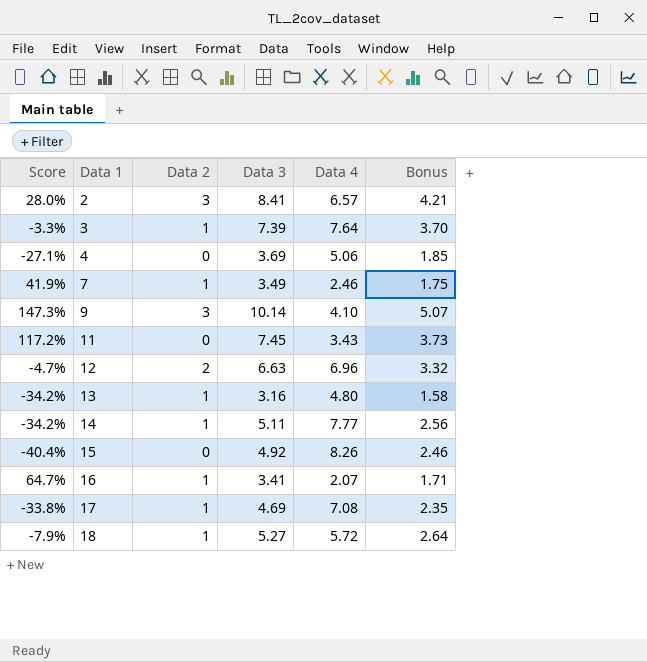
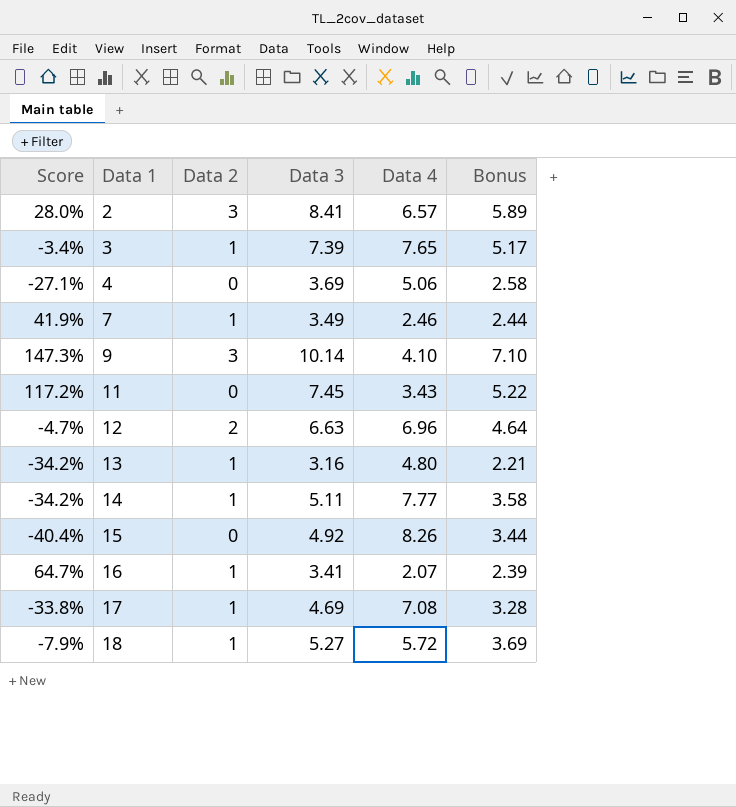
column Bonus | formula: [Data 3] * 0.5 -> [Data 3] * 0.7
3 | Score: -3.3% -> -3.4%
3 | Data 4: 7.64 -> 7.65

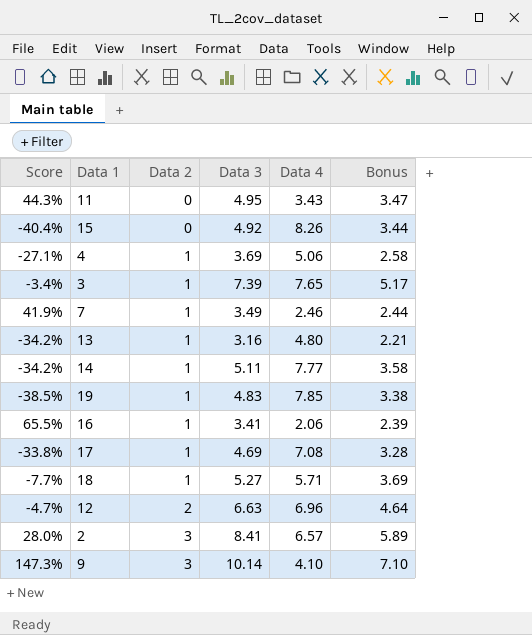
row order: Data 1 ascending -> Data 2 ascending
11 | Score: 117.2% -> 44.3%
11 | Data 3: 7.45 -> 4.95
11 | Bonus: 5.22 -> 3.47
4 | Data 2: 0 -> 1
row 19: none -> -38.5% | 1 | 4.83 | 7.85 | 3.38
16 | Score: 64.7% -> 65.5%
16 | Data 4: 2.07 -> 2.06
18 | Score: -7.9% -> -7.7%
18 | Data 4: 5.72 -> 5.71

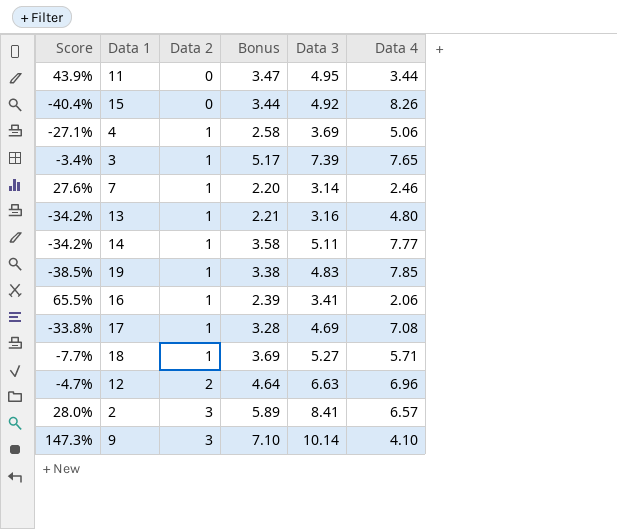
column Bonus | position: 6 -> 4
11 | Score: 44.3% -> 43.9%
11 | Data 4: 3.43 -> 3.44
7 | Score: 41.9% -> 27.6%
7 | Bonus: 2.44 -> 2.20
7 | Data 3: 3.49 -> 3.14

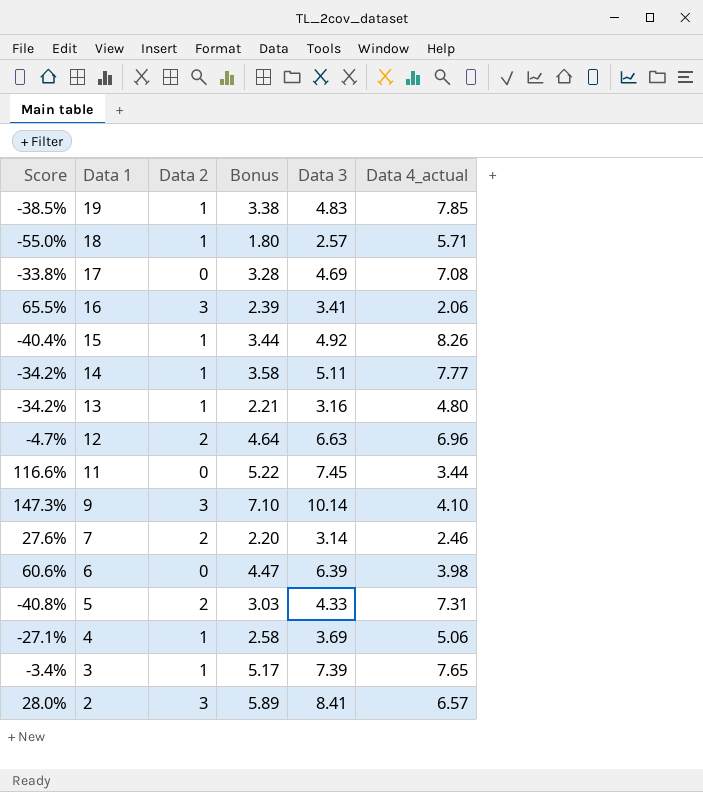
row order: Data 2 ascending -> Data 1 descending
column name: Data 4 -> Data 4_actual
18 | Score: -7.7% -> -55.0%
18 | Bonus: 3.69 -> 1.80
18 | Data 3: 5.27 -> 2.57
17 | Data 2: 1 -> 0
16 | Data 2: 1 -> 3
15 | Data 2: 0 -> 1
11 | Score: 43.9% -> 116.6%
11 | Bonus: 3.47 -> 5.22
11 | Data 3: 4.95 -> 7.45
7 | Data 2: 1 -> 2
row 6: none -> 60.6% | 0 | 4.47 | 6.39 | 3.98
row 5: none -> -40.8% | 2 | 3.03 | 4.33 | 7.31

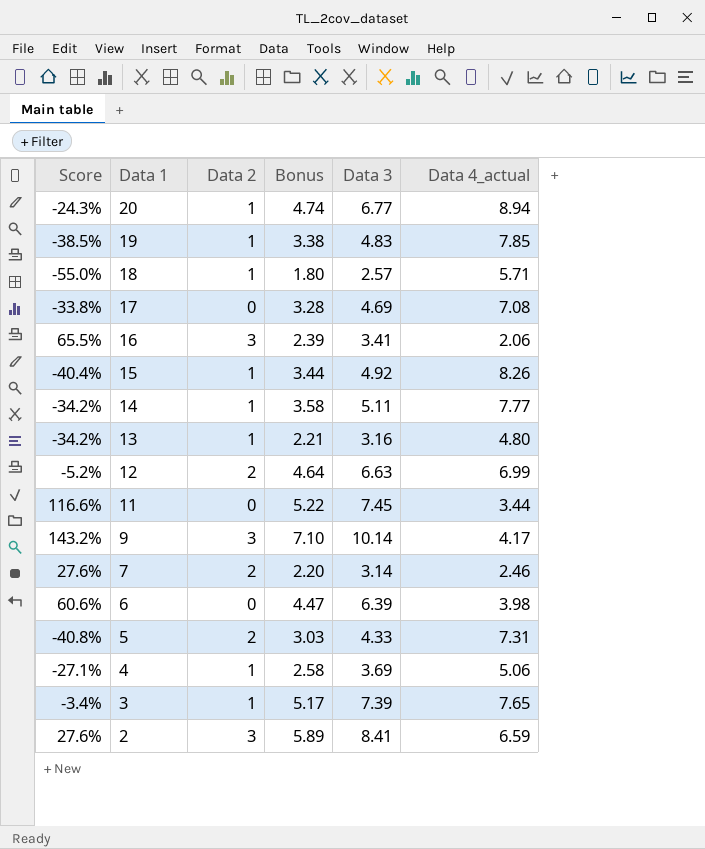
row 20: none -> -24.3% | 1 | 4.74 | 6.77 | 8.94
12 | Score: -4.7% -> -5.2%
12 | Data 4_actual: 6.96 -> 6.99
9 | Score: 147.3% -> 143.2%
9 | Data 4_actual: 4.10 -> 4.17
2 | Score: 28.0% -> 27.6%
2 | Data 4_actual: 6.57 -> 6.59

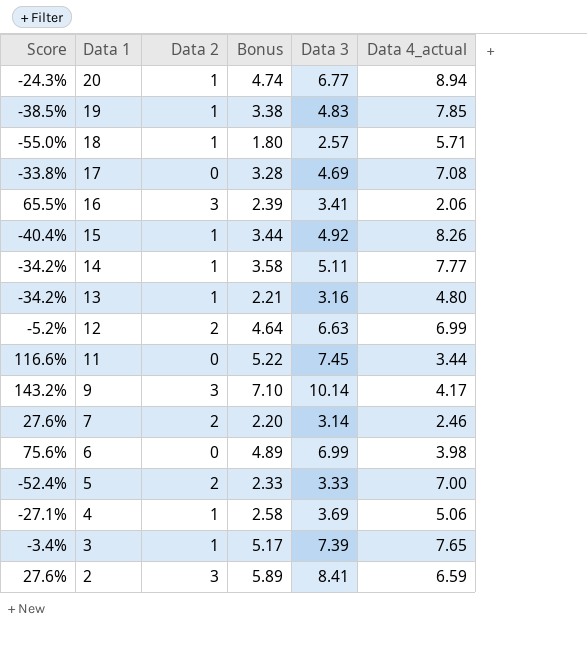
6 | Score: 60.6% -> 75.6%
6 | Bonus: 4.47 -> 4.89
6 | Data 3: 6.39 -> 6.99
5 | Score: -40.8% -> -52.4%
5 | Bonus: 3.03 -> 2.33
5 | Data 3: 4.33 -> 3.33
5 | Data 4_actual: 7.31 -> 7.00

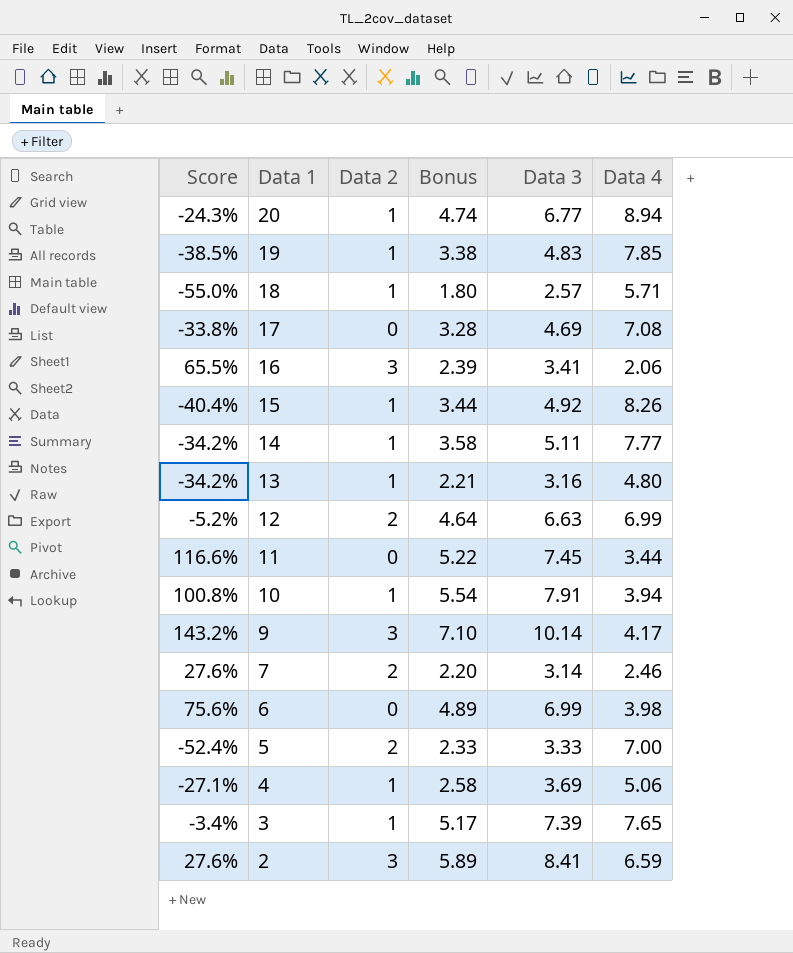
column name: Data 4_actual -> Data 4
row 10: none -> 100.8% | 1 | 5.54 | 7.91 | 3.94

